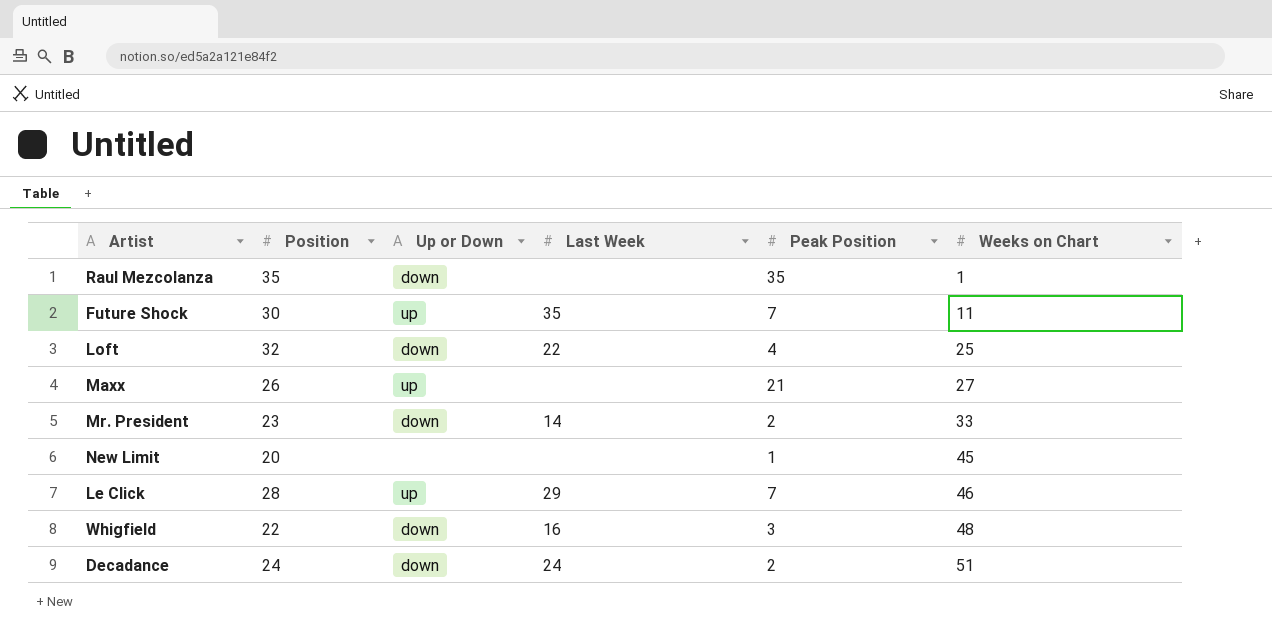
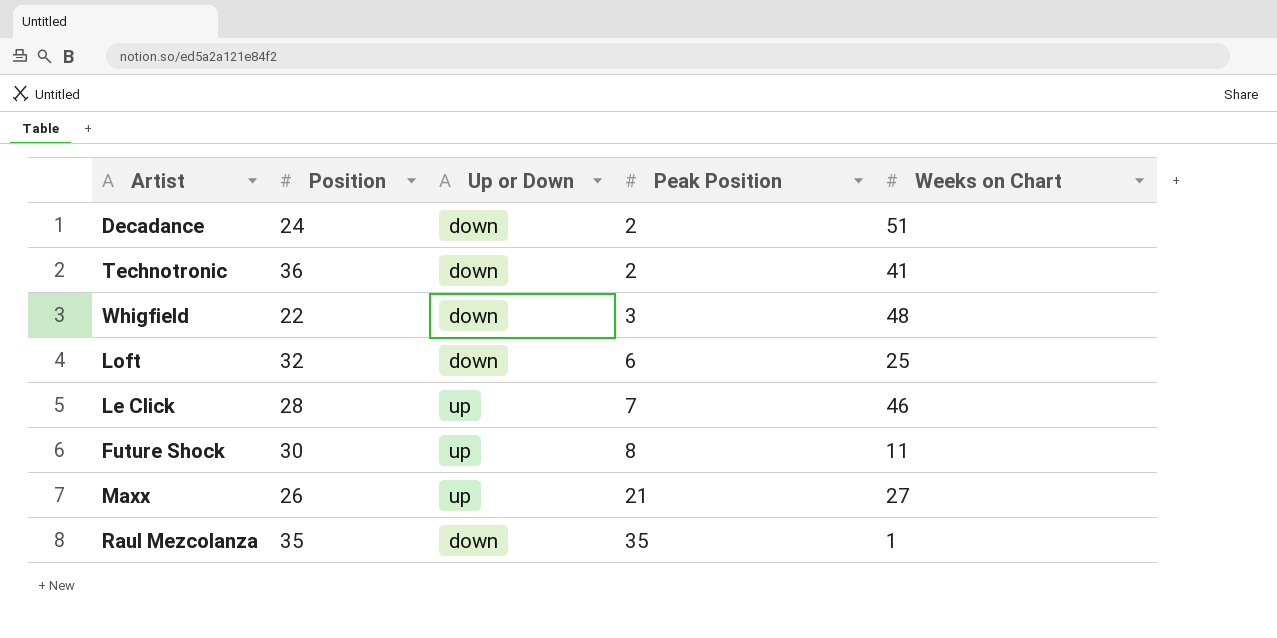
row order: Weeks on Chart ascending -> Peak Position ascending
column Last Week | position: 4 -> none
row Mr. President: 23 | down | 14 | 2 | 33 -> none
row New Limit: 20 | none | none | 1 | 45 -> none
row Technotronic: none -> 36 | down | 2 | 41
Loft | Peak Position: 4 -> 6
Future Shock | Peak Position: 7 -> 8

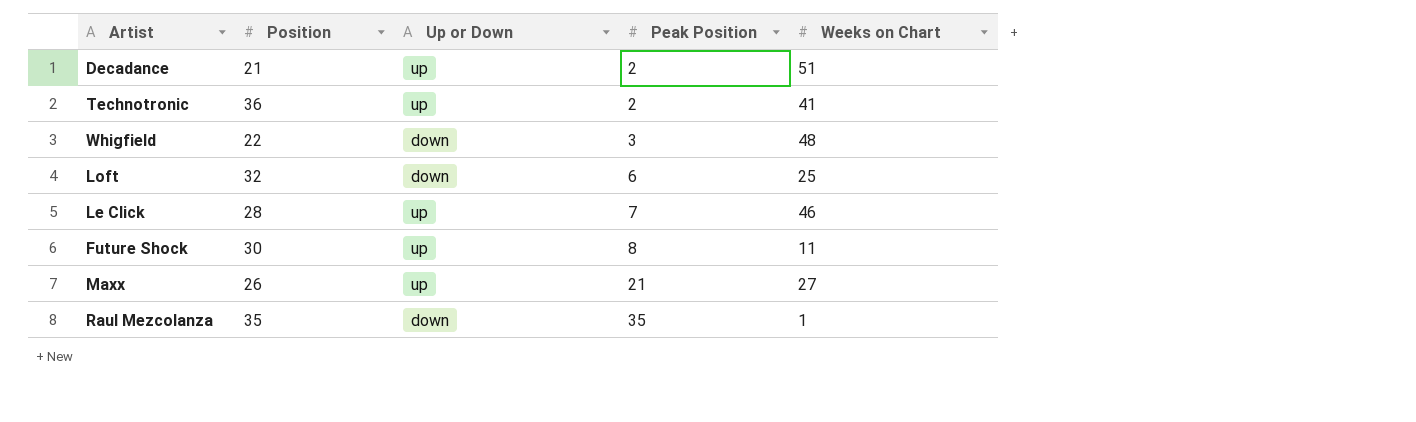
Decadance | Position: 24 -> 21
Decadance | Up or Down: down -> up
Technotronic | Up or Down: down -> up

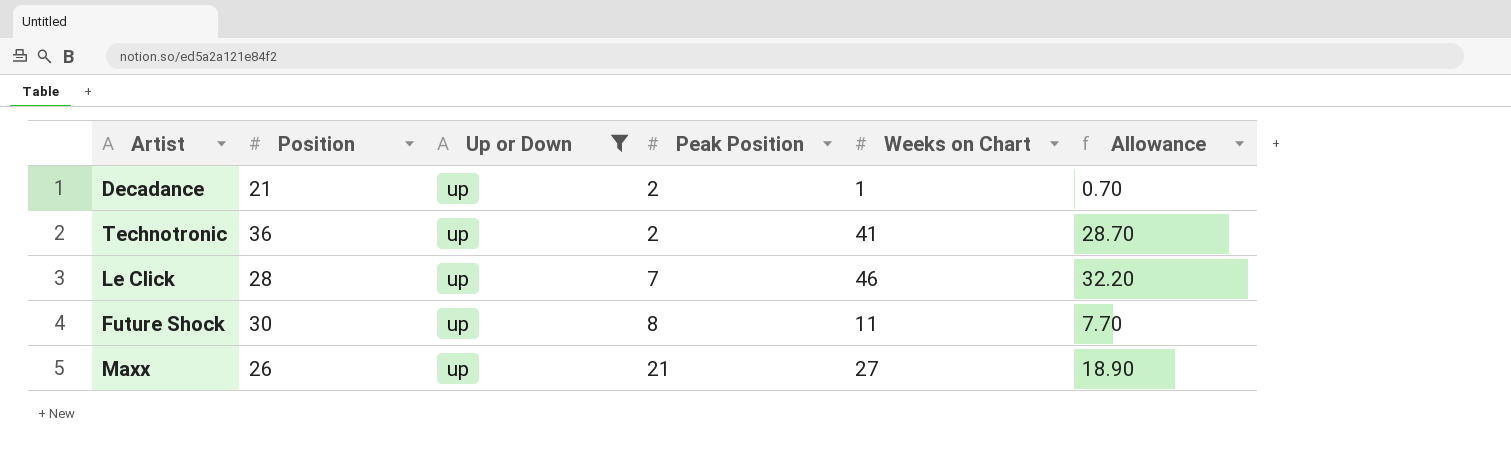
filter: none -> Up or Down = up
column Allowance | formula: none -> [Weeks on Chart] * 0.7
Decadance | Weeks on Chart: 51 -> 1

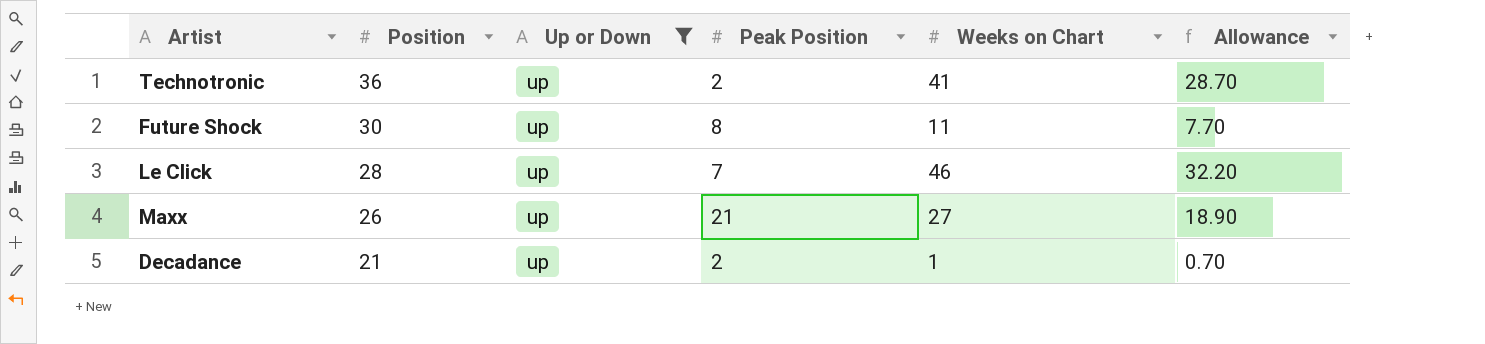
row order: Peak Position ascending -> Position descending

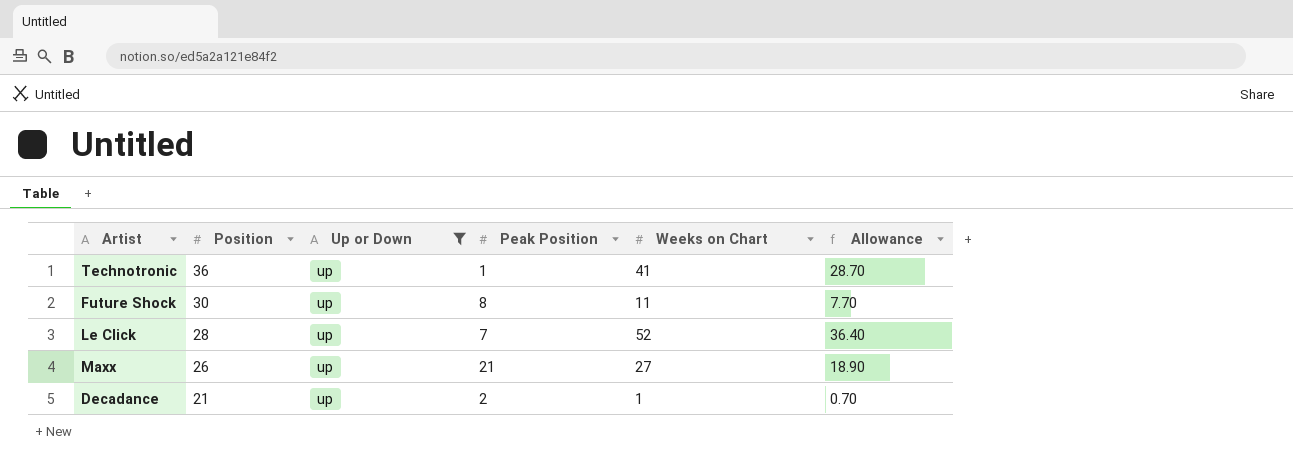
Technotronic | Peak Position: 2 -> 1
Le Click | Weeks on Chart: 46 -> 52
Le Click | Allowance: 32.20 -> 36.40

